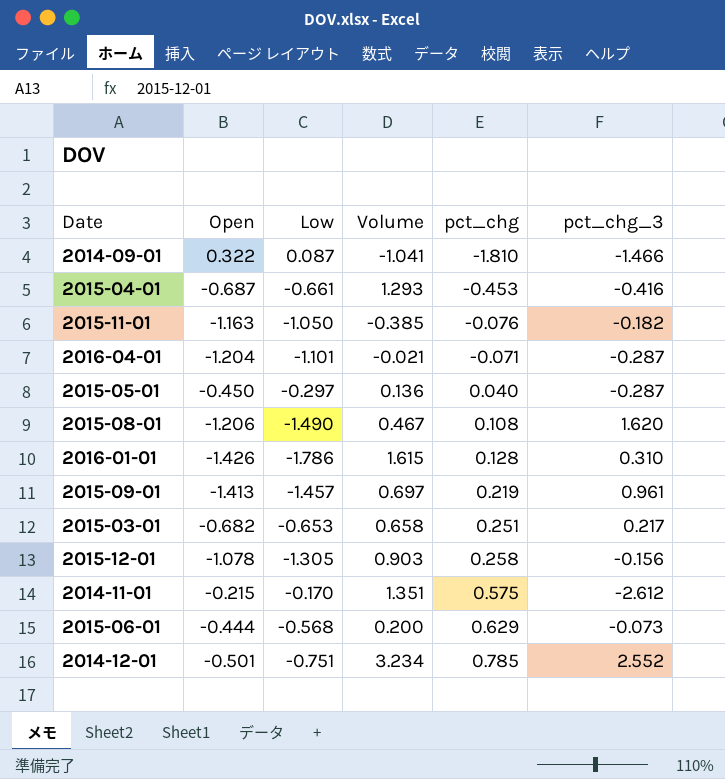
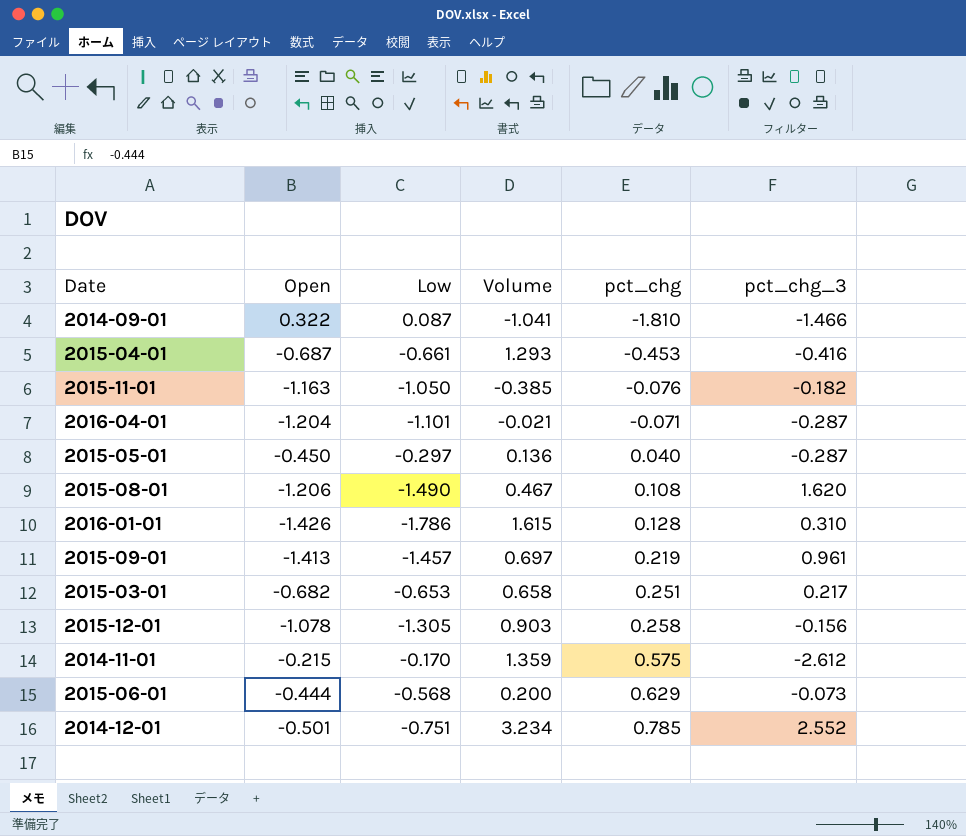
2014-11-01 | Volume: 1.351 -> 1.359

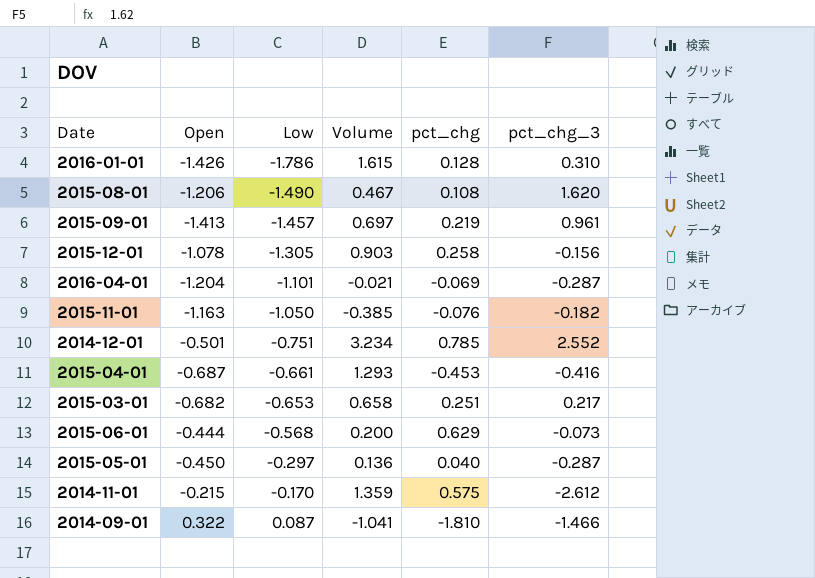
row order: pct_chg ascending -> Low ascending
2016-04-01 | pct_chg: -0.071 -> -0.069

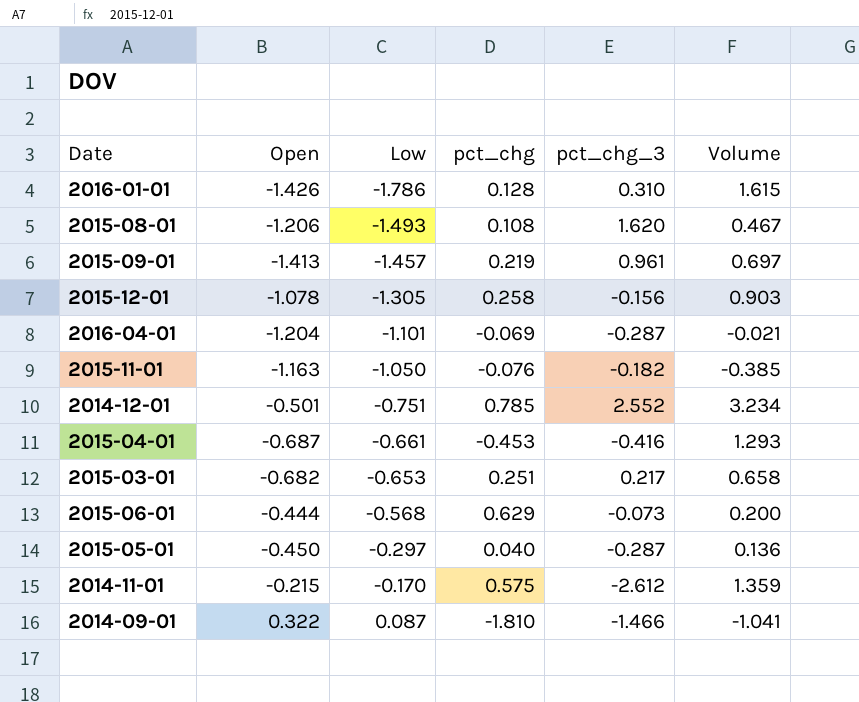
column Volume | position: 4 -> 6
2015-08-01 | Low: -1.490 -> -1.493

